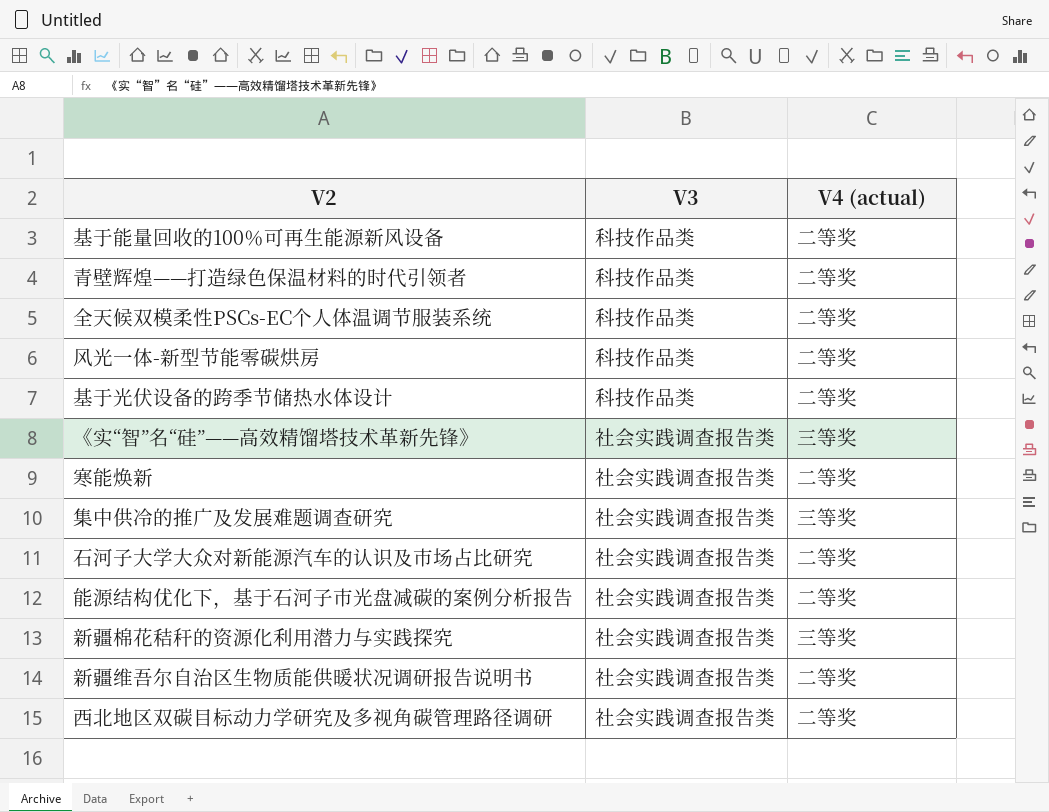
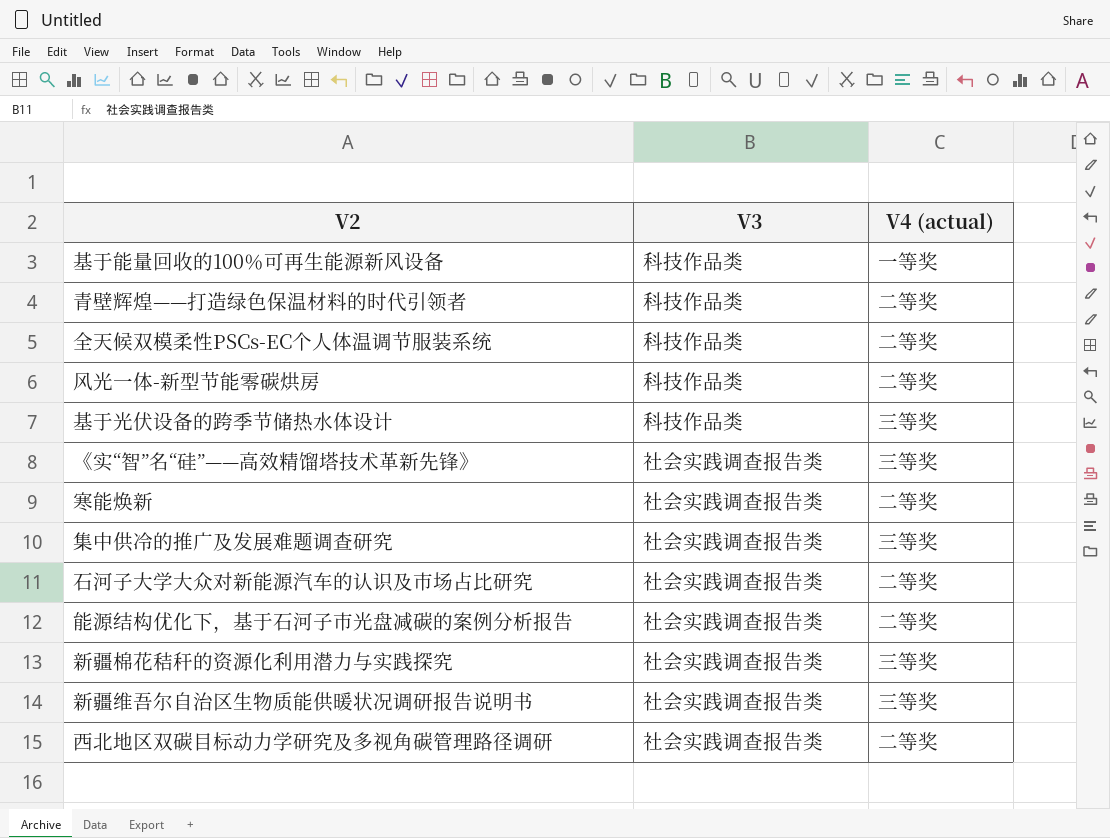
基于能量回收的100％可再生能源新风设备 | V4 (actual): 二等奖 -> 一等奖
基于光伏设备的跨季节储热水体设计 | V4 (actual): 二等奖 -> 三等奖
新疆维吾尔自治区生物质能供暖状况调研报告说明书 | V4 (actual): 二等奖 -> 三等奖

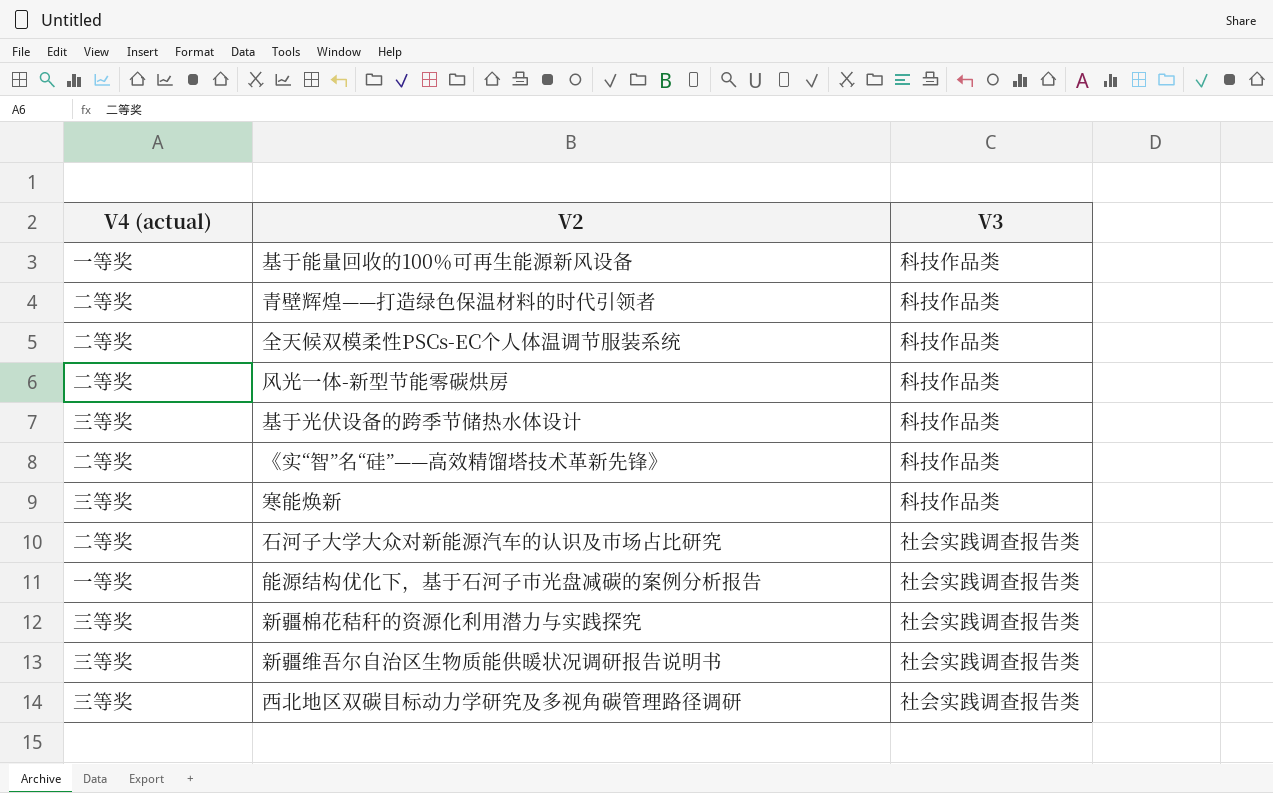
column V4 (actual) | position: 3 -> 1
row 集中供冷的推广及发展难题调查研究: 社会实践调查报告类 | 三等奖 -> none
《实“智”名“硅”——高效精馏塔技术革新先锋》 | V4 (actual): 三等奖 -> 二等奖
《实“智”名“硅”——高效精馏塔技术革新先锋》 | V3: 社会实践调查报告类 -> 科技作品类
寒能焕新 | V4 (actual): 二等奖 -> 三等奖
寒能焕新 | V3: 社会实践调查报告类 -> 科技作品类
能源结构优化下，基于石河子市光盘减碳的案例分析报告 | V4 (actual): 二等奖 -> 一等奖
西北地区双碳目标动力学研究及多视角碳管理路径调研 | V4 (actual): 二等奖 -> 三等奖

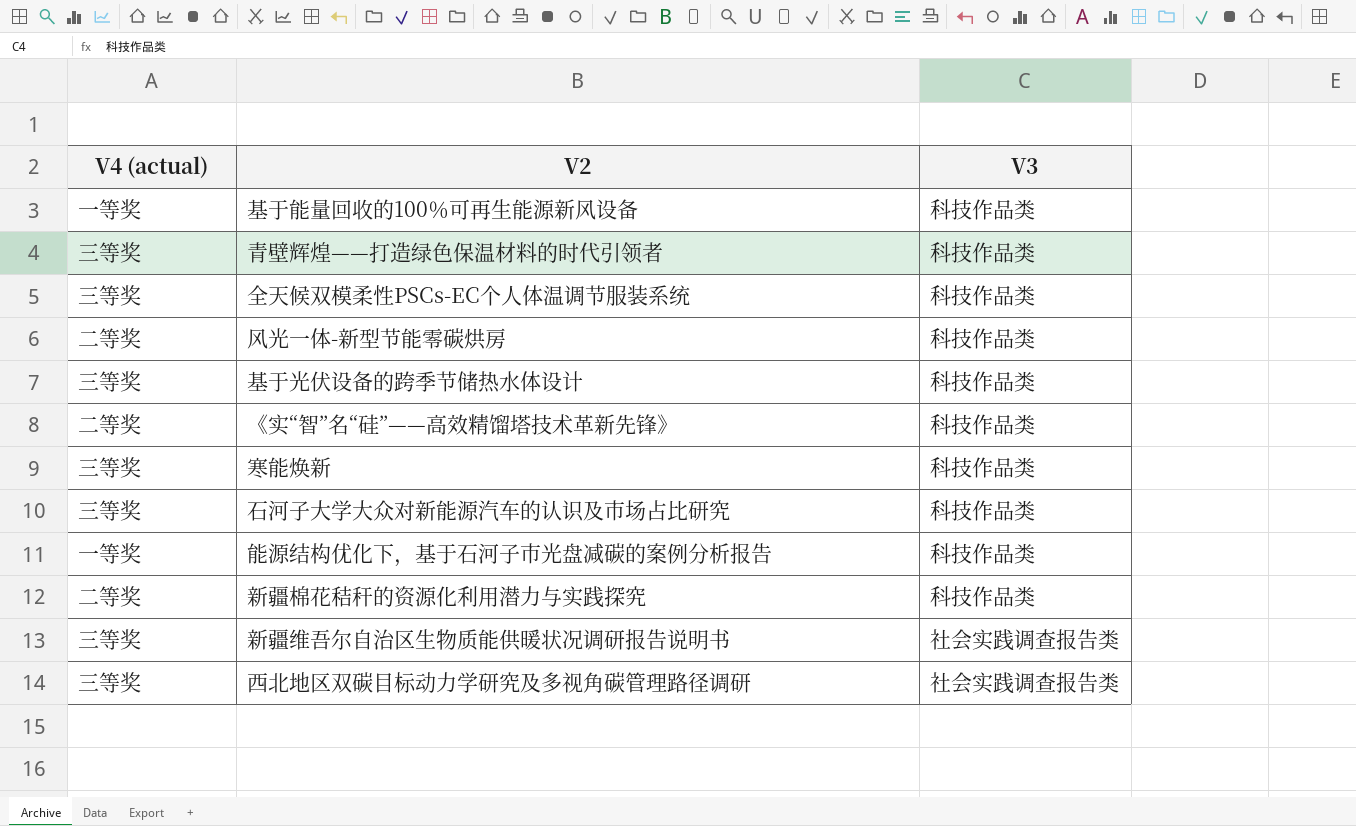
青壁辉煌——打造绿色保温材料的时代引领者 | V4 (actual): 二等奖 -> 三等奖
全天候双模柔性PSCs-EC个人体温调节服装系统 | V4 (actual): 二等奖 -> 三等奖
石河子大学大众对新能源汽车的认识及市场占比研究 | V4 (actual): 二等奖 -> 三等奖
石河子大学大众对新能源汽车的认识及市场占比研究 | V3: 社会实践调查报告类 -> 科技作品类
能源结构优化下，基于石河子市光盘减碳的案例分析报告 | V3: 社会实践调查报告类 -> 科技作品类
新疆棉花秸秆的资源化利用潜力与实践探究 | V4 (actual): 三等奖 -> 二等奖
新疆棉花秸秆的资源化利用潜力与实践探究 | V3: 社会实践调查报告类 -> 科技作品类

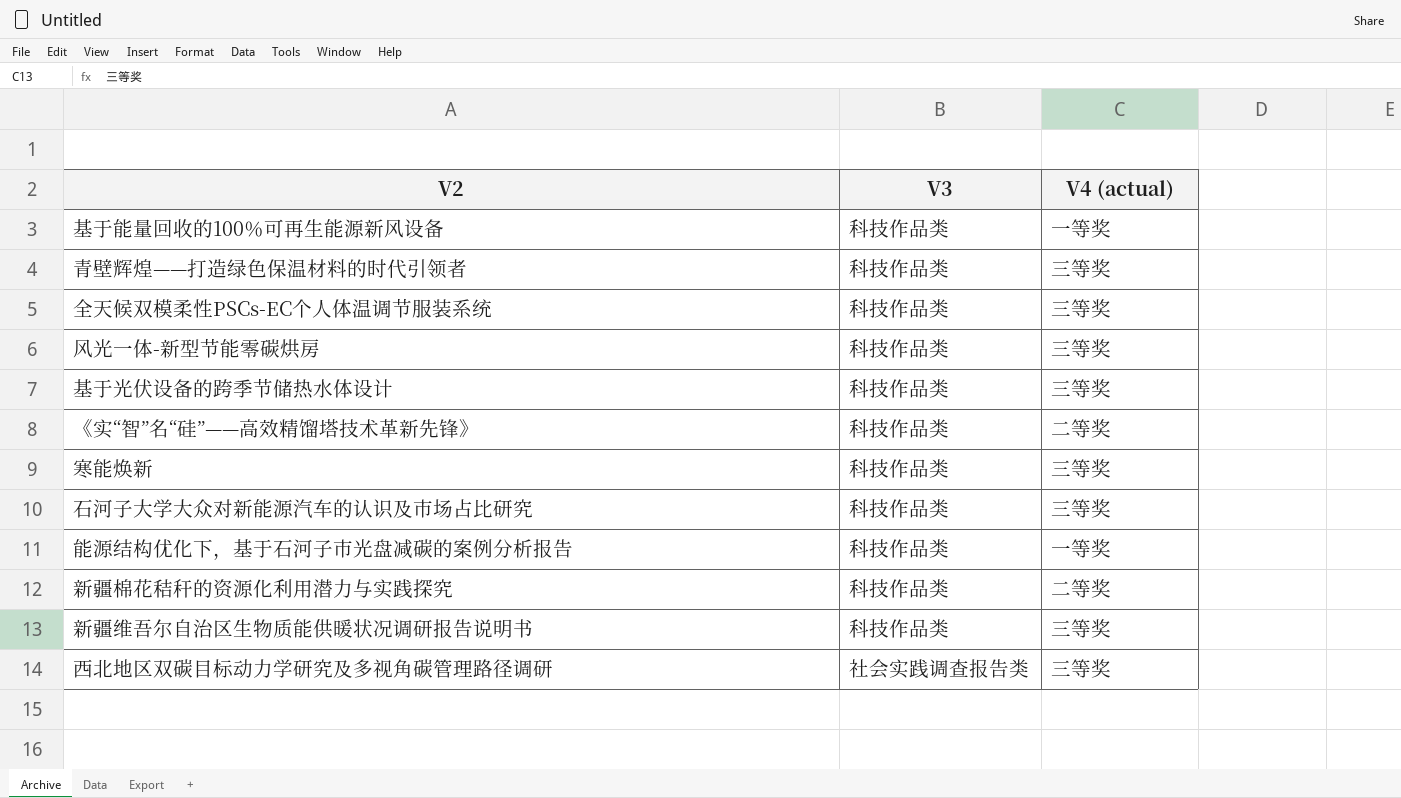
column V4 (actual) | position: 1 -> 3
风光一体-新型节能零碳烘房 | V4 (actual): 二等奖 -> 三等奖
新疆维吾尔自治区生物质能供暖状况调研报告说明书 | V3: 社会实践调查报告类 -> 科技作品类

